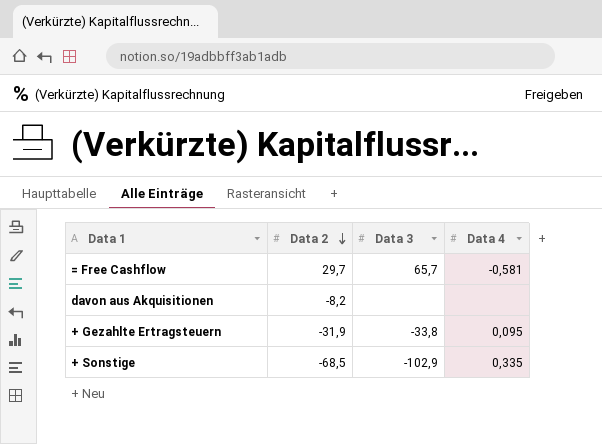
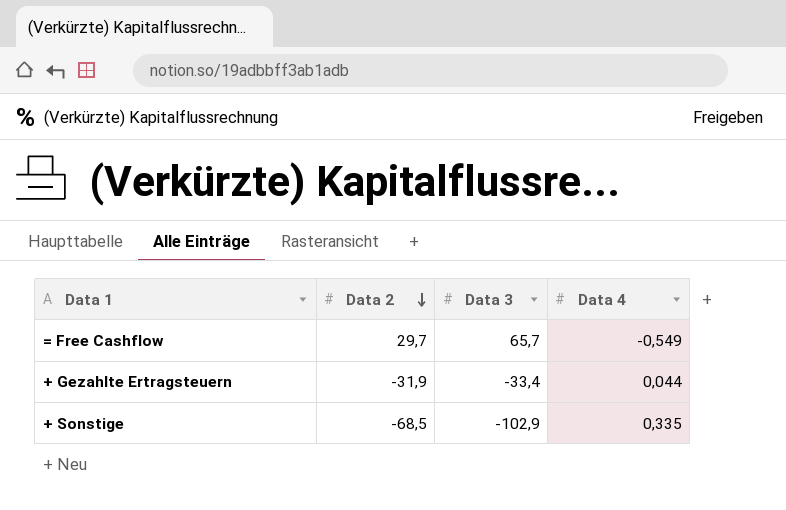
row davon aus Akquisitionen: -8,2 | none | none -> none
= Free Cashflow | Data 4: -0,581 -> -0,549
+ Gezahlte Ertragsteuern | Data 3: -33,8 -> -33,4
+ Gezahlte Ertragsteuern | Data 4: 0,095 -> 0,044

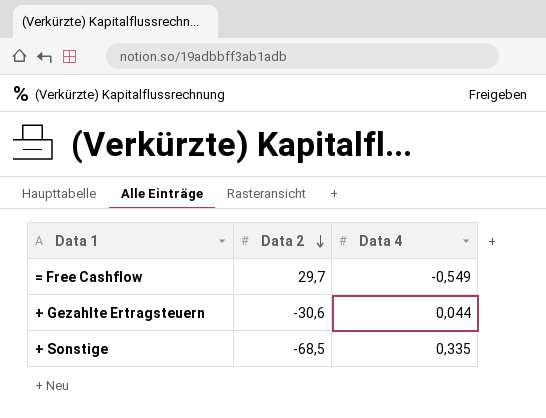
column Data 3 | position: 3 -> none
+ Gezahlte Ertragsteuern | Data 2: -31,9 -> -30,6

